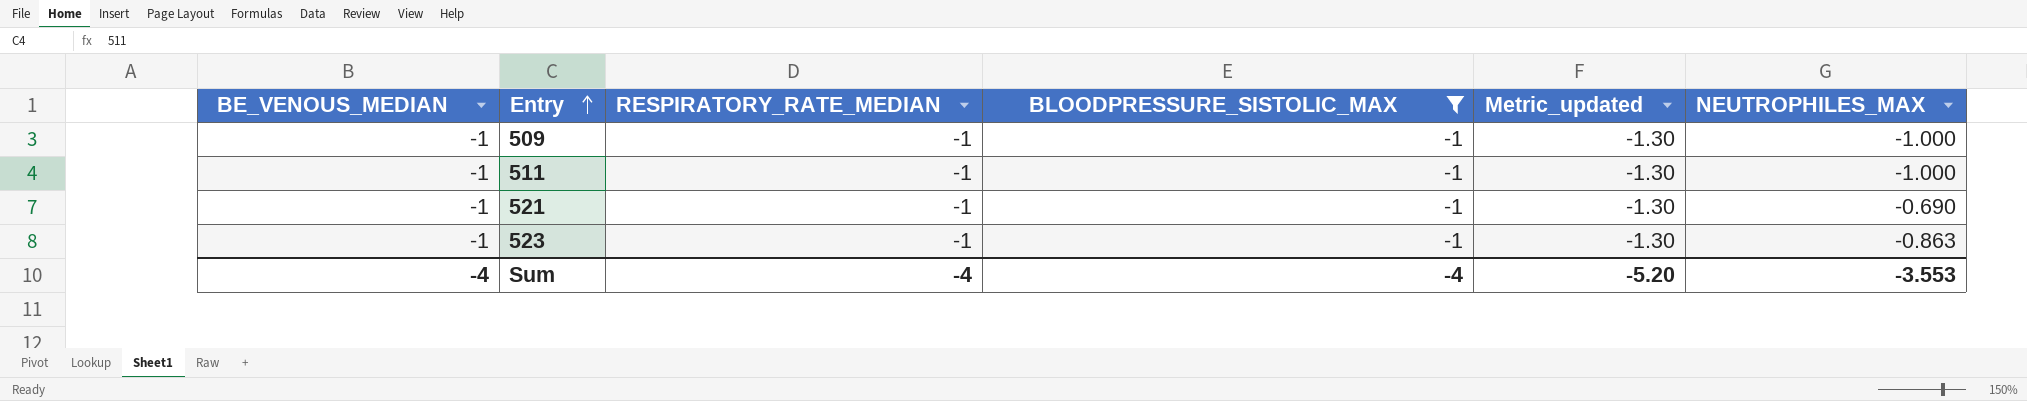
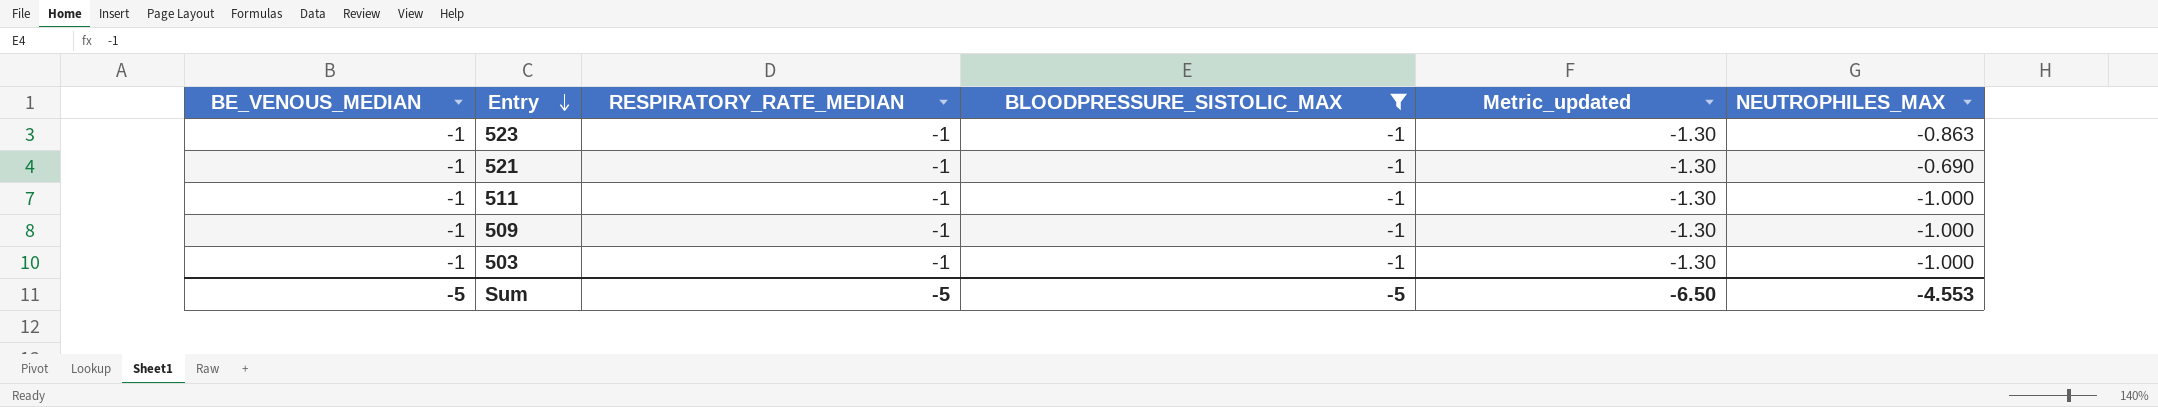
row order: Entry ascending -> Entry descending
row 503: none -> -1 | -1 | -1 | -1.30 | -1.000
Sum | BE_VENOUS_MEDIAN: -4 -> -5
Sum | RESPIRATORY_RATE_MEDIAN: -4 -> -5
Sum | BLOODPRESSURE_SISTOLIC_MAX: -4 -> -5
Sum | Metric_updated: -5.20 -> -6.50
Sum | NEUTROPHILES_MAX: -3.553 -> -4.553

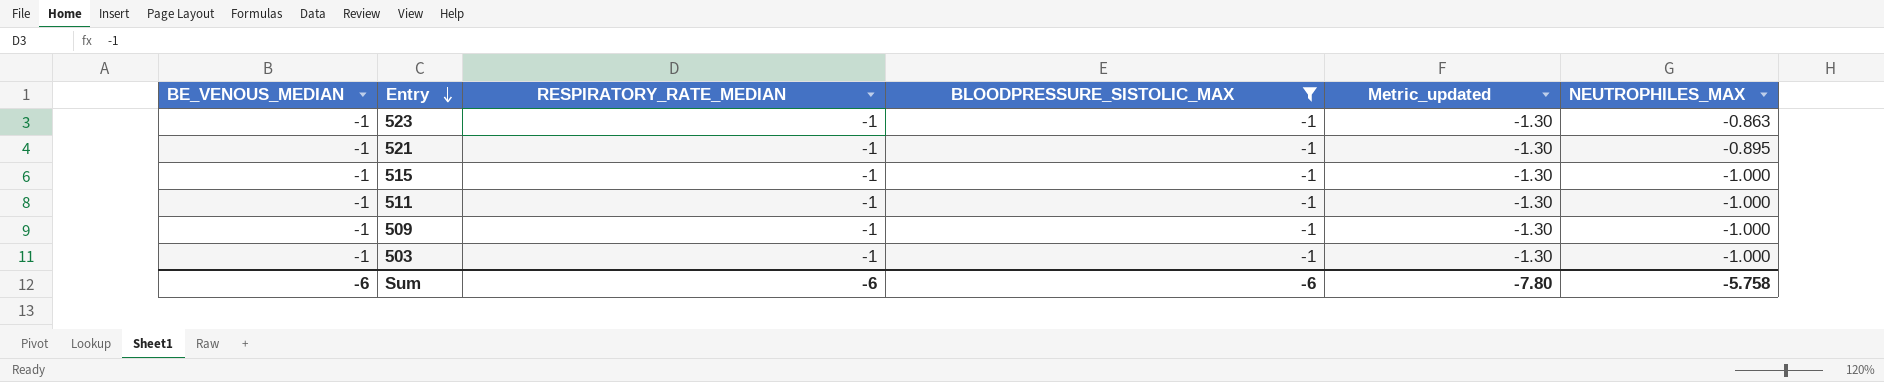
521 | NEUTROPHILES_MAX: -0.690 -> -0.895
row 515: none -> -1 | -1 | -1 | -1.30 | -1.000
Sum | BE_VENOUS_MEDIAN: -5 -> -6
Sum | RESPIRATORY_RATE_MEDIAN: -5 -> -6
Sum | BLOODPRESSURE_SISTOLIC_MAX: -5 -> -6
Sum | Metric_updated: -6.50 -> -7.80
Sum | NEUTROPHILES_MAX: -4.553 -> -5.758

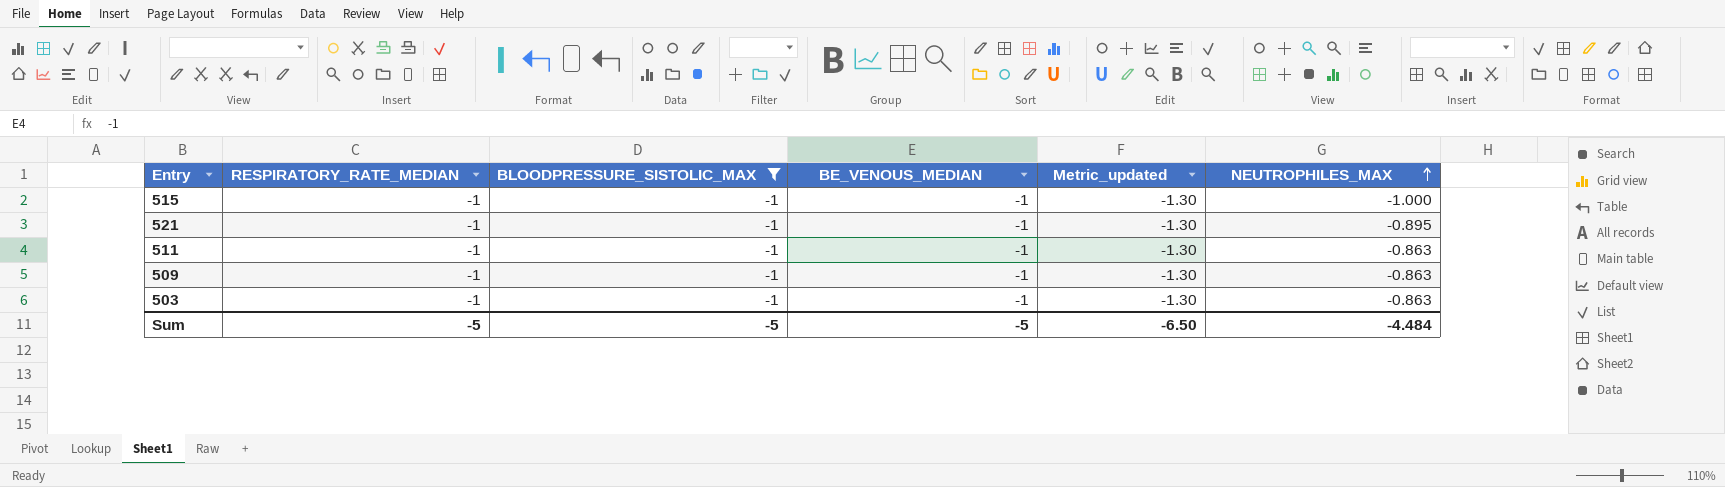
row order: Entry descending -> NEUTROPHILES_MAX ascending
column BE_VENOUS_MEDIAN | position: 1 -> 4
row 523: -1 | -1 | -1 | -1.30 | -0.863 -> none
511 | NEUTROPHILES_MAX: -1.000 -> -0.863
509 | NEUTROPHILES_MAX: -1.000 -> -0.863
503 | NEUTROPHILES_MAX: -1.000 -> -0.863
Sum | RESPIRATORY_RATE_MEDIAN: -6 -> -5
Sum | BLOODPRESSURE_SISTOLIC_MAX: -6 -> -5
Sum | BE_VENOUS_MEDIAN: -6 -> -5
Sum | Metric_updated: -7.80 -> -6.50
Sum | NEUTROPHILES_MAX: -5.758 -> -4.484

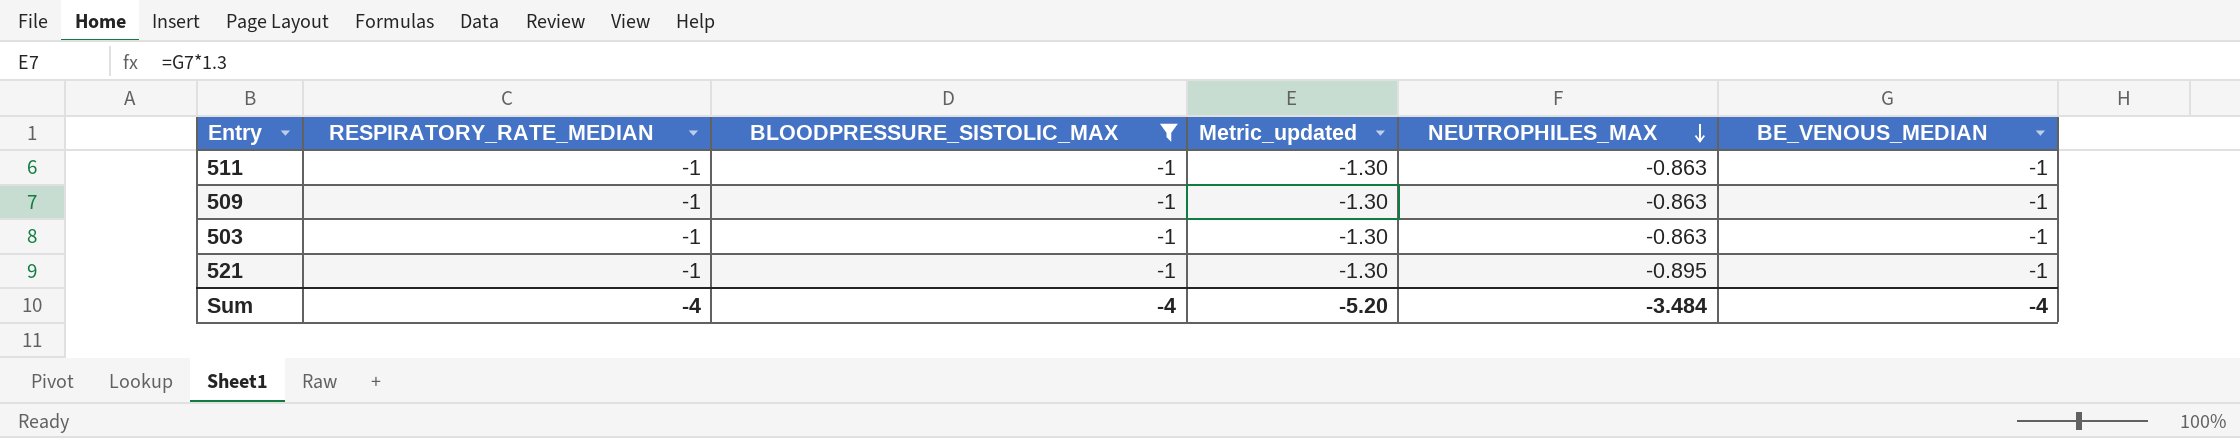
row order: NEUTROPHILES_MAX ascending -> NEUTROPHILES_MAX descending
column BE_VENOUS_MEDIAN | position: 4 -> 6
row 515: -1 | -1 | -1 | -1.30 | -1.000 -> none
Sum | RESPIRATORY_RATE_MEDIAN: -5 -> -4
Sum | BLOODPRESSURE_SISTOLIC_MAX: -5 -> -4
Sum | Metric_updated: -6.50 -> -5.20
Sum | NEUTROPHILES_MAX: -4.484 -> -3.484
Sum | BE_VENOUS_MEDIAN: -5 -> -4

